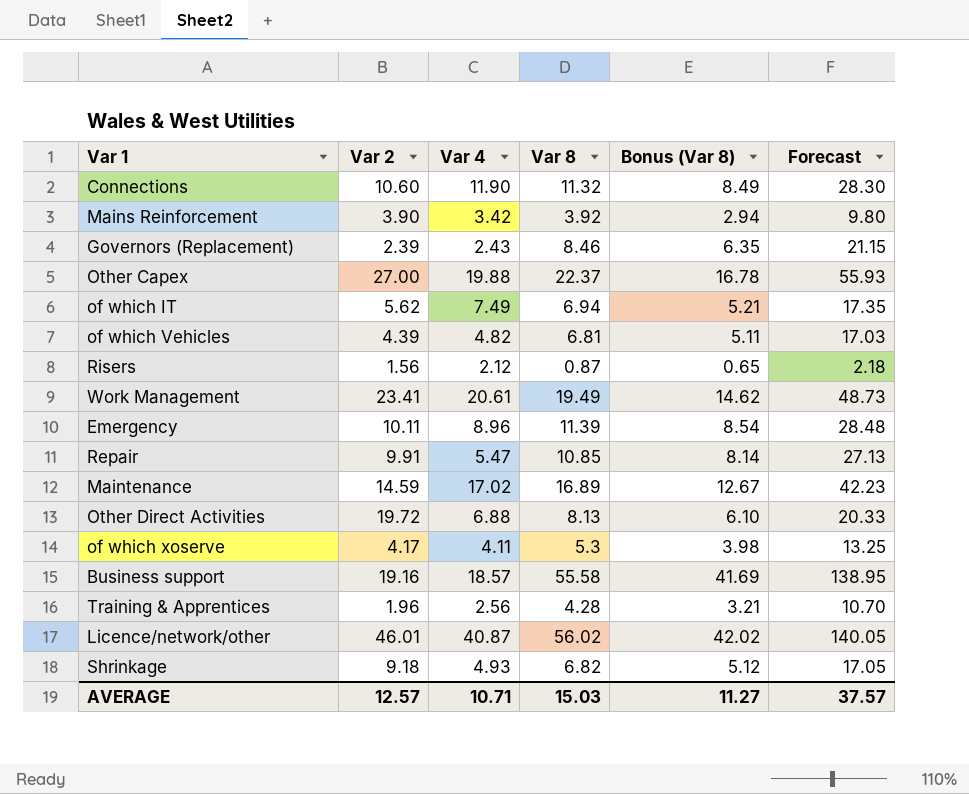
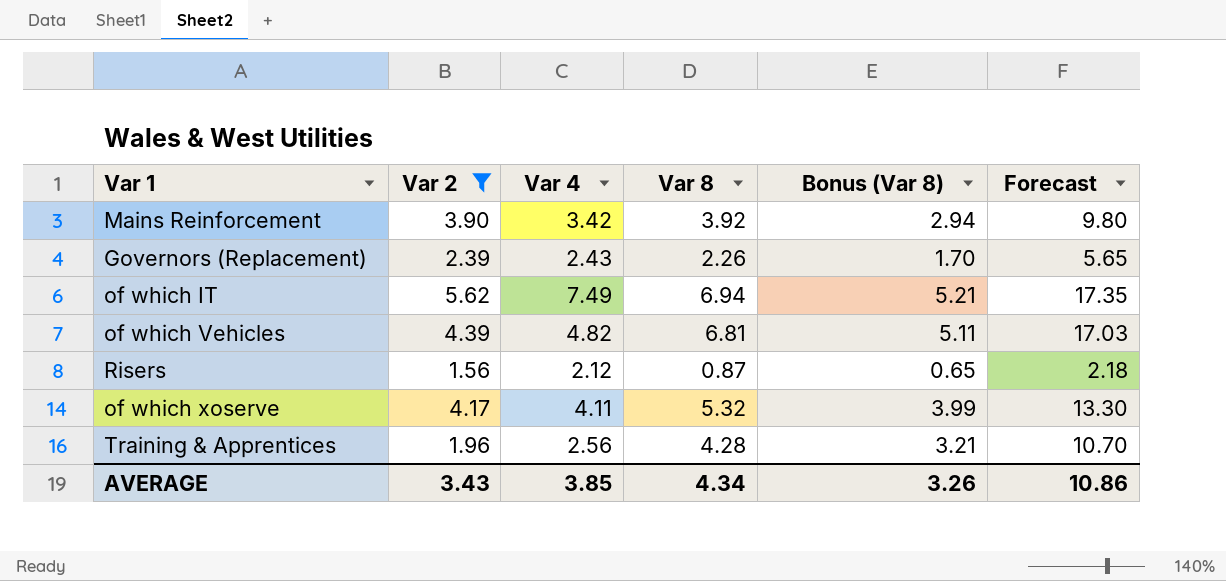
filter: none -> Var 2 <= 5.62
Governors (Replacement) | Var 8: 8.46 -> 2.26
Governors (Replacement) | Bonus (Var 8): 6.35 -> 1.70
Governors (Replacement) | Forecast: 21.15 -> 5.65
of which xoserve | Var 8: 5.3 -> 5.32
of which xoserve | Bonus (Var 8): 3.98 -> 3.99
of which xoserve | Forecast: 13.25 -> 13.30
AVERAGE | Var 2: 12.57 -> 3.43
AVERAGE | Var 4: 10.71 -> 3.85
AVERAGE | Var 8: 15.03 -> 4.34
AVERAGE | Bonus (Var 8): 11.27 -> 3.26
AVERAGE | Forecast: 37.57 -> 10.86

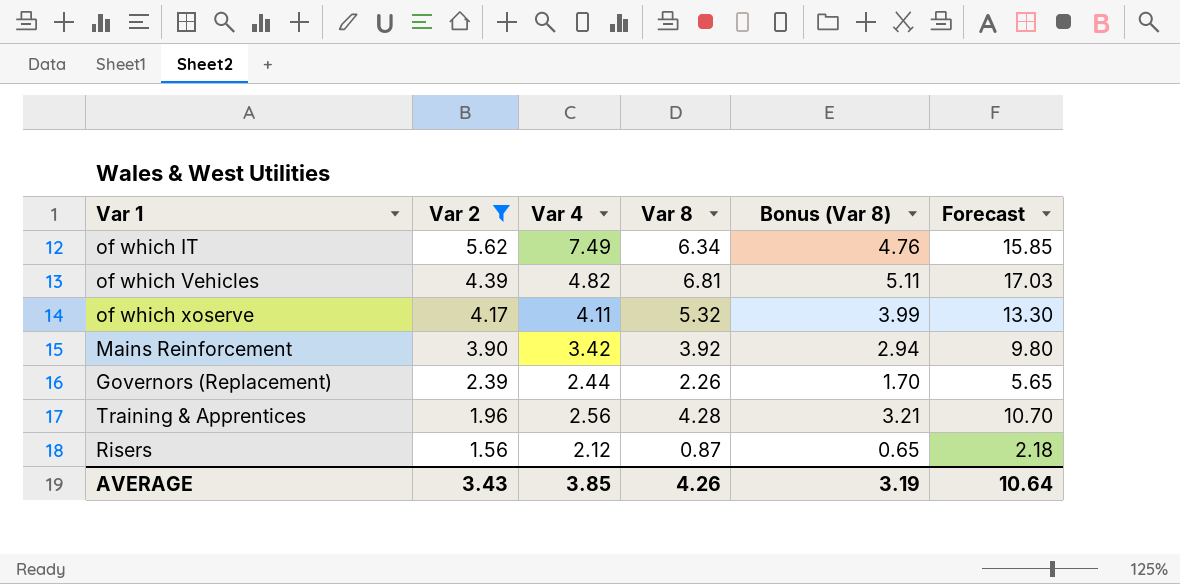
row order: none -> Var 2 descending
of which IT | Var 8: 6.94 -> 6.34
of which IT | Bonus (Var 8): 5.21 -> 4.76
of which IT | Forecast: 17.35 -> 15.85
Governors (Replacement) | Var 4: 2.43 -> 2.44
AVERAGE | Var 8: 4.34 -> 4.26
AVERAGE | Bonus (Var 8): 3.26 -> 3.19
AVERAGE | Forecast: 10.86 -> 10.64

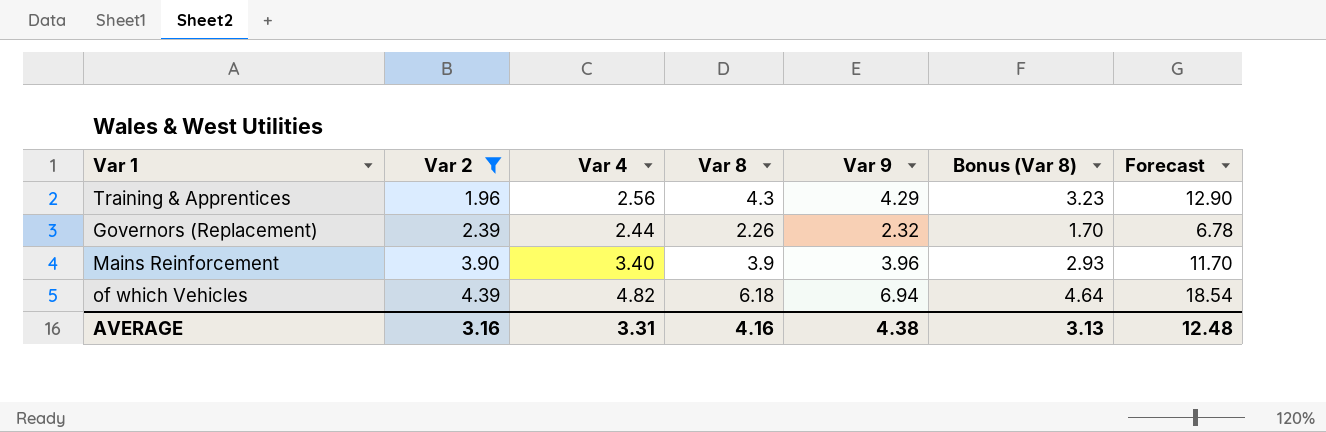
row order: Var 2 descending -> Var 2 ascending
column Var 9 | position: none -> 5
column Forecast | formula: [Var 8] * 2.5 -> [Var 8] * 3
row of which IT: 5.62 | 7.49 | 6.34 | 4.76 | 15.85 -> none
row of which xoserve: 4.17 | 4.11 | 5.32 | 3.99 | 13.30 -> none
row Risers: 1.56 | 2.12 | 0.87 | 0.65 | 2.18 -> none
Training & Apprentices | Var 8: 4.28 -> 4.3
Training & Apprentices | Bonus (Var 8): 3.21 -> 3.23
Mains Reinforcement | Var 4: 3.42 -> 3.40
Mains Reinforcement | Var 8: 3.92 -> 3.9
Mains Reinforcement | Bonus (Var 8): 2.94 -> 2.93
of which Vehicles | Var 8: 6.81 -> 6.18
of which Vehicles | Bonus (Var 8): 5.11 -> 4.64
AVERAGE | Var 2: 3.43 -> 3.16
AVERAGE | Var 4: 3.85 -> 3.31
AVERAGE | Var 8: 4.26 -> 4.16
AVERAGE | Bonus (Var 8): 3.19 -> 3.13
AVERAGE | Forecast: 10.64 -> 12.48

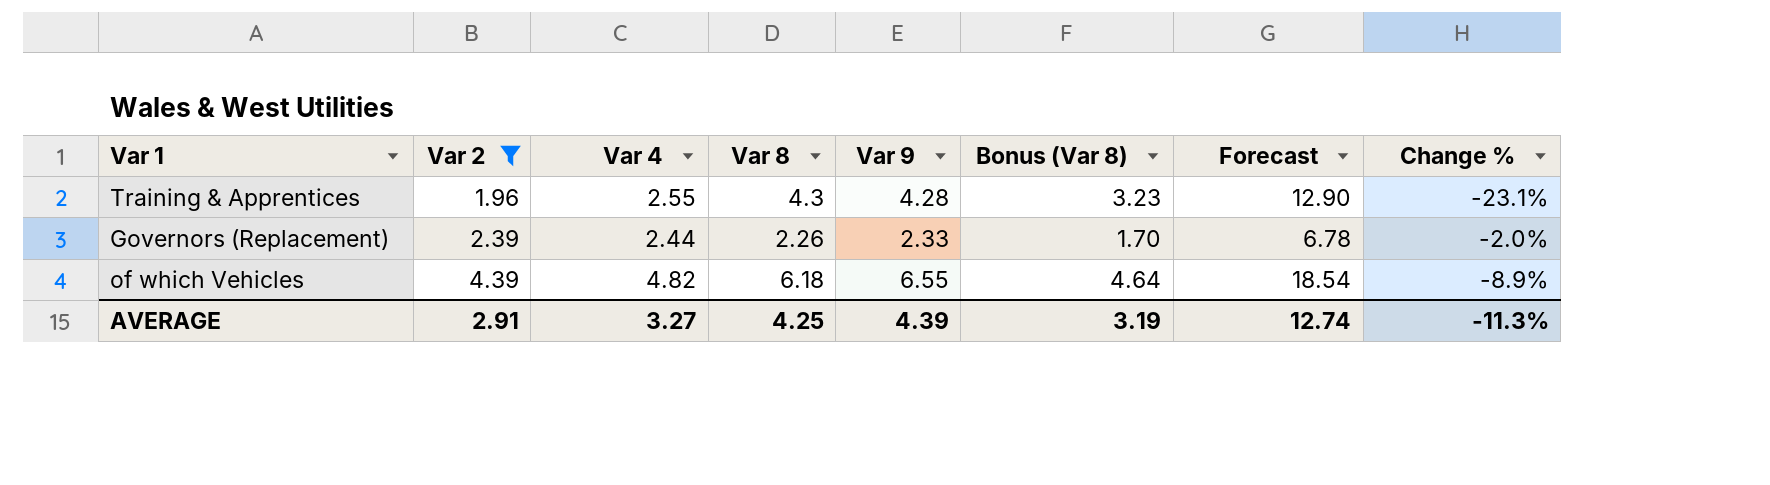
column Change % | formula: none -> ([Var 2] - [Var 4]) / [Var 4]
row Mains Reinforcement: 3.90 | 3.40 | 3.9 | 3.96 | 2.93 | 11.70 -> none
Training & Apprentices | Var 4: 2.56 -> 2.55
Training & Apprentices | Var 9: 4.29 -> 4.28
Governors (Replacement) | Var 9: 2.32 -> 2.33
of which Vehicles | Var 9: 6.94 -> 6.55
AVERAGE | Var 2: 3.16 -> 2.91
AVERAGE | Var 4: 3.31 -> 3.27
AVERAGE | Var 8: 4.16 -> 4.25
AVERAGE | Var 9: 4.38 -> 4.39
AVERAGE | Bonus (Var 8): 3.13 -> 3.19
AVERAGE | Forecast: 12.48 -> 12.74

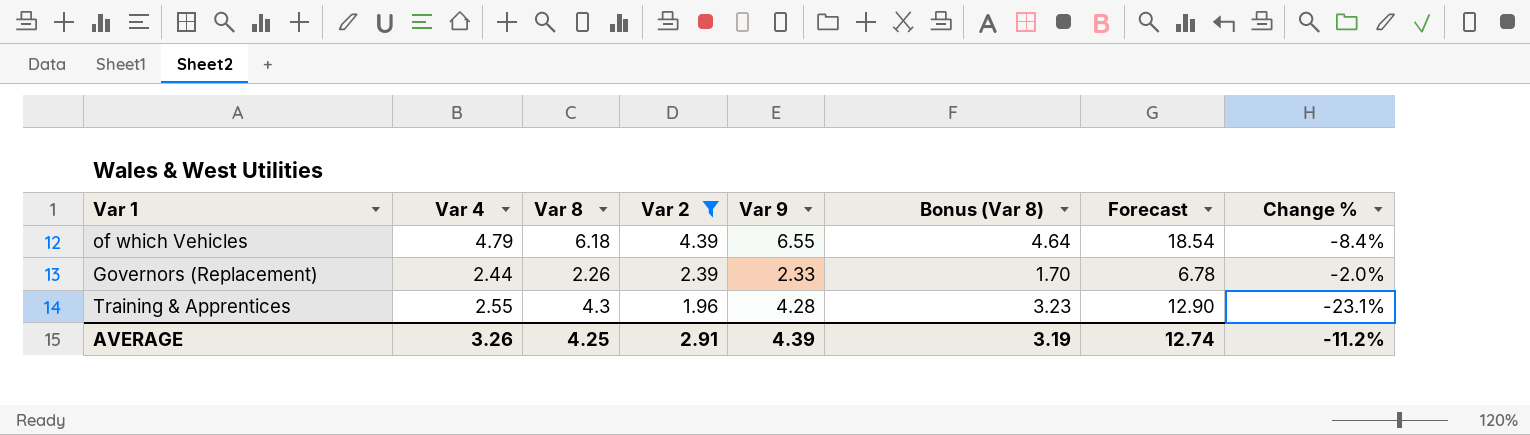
row order: Var 2 ascending -> Var 2 descending
column Var 2 | position: 2 -> 4
of which Vehicles | Var 4: 4.82 -> 4.79
of which Vehicles | Change %: -8.9% -> -8.4%
AVERAGE | Var 4: 3.27 -> 3.26
AVERAGE | Change %: -11.3% -> -11.2%

